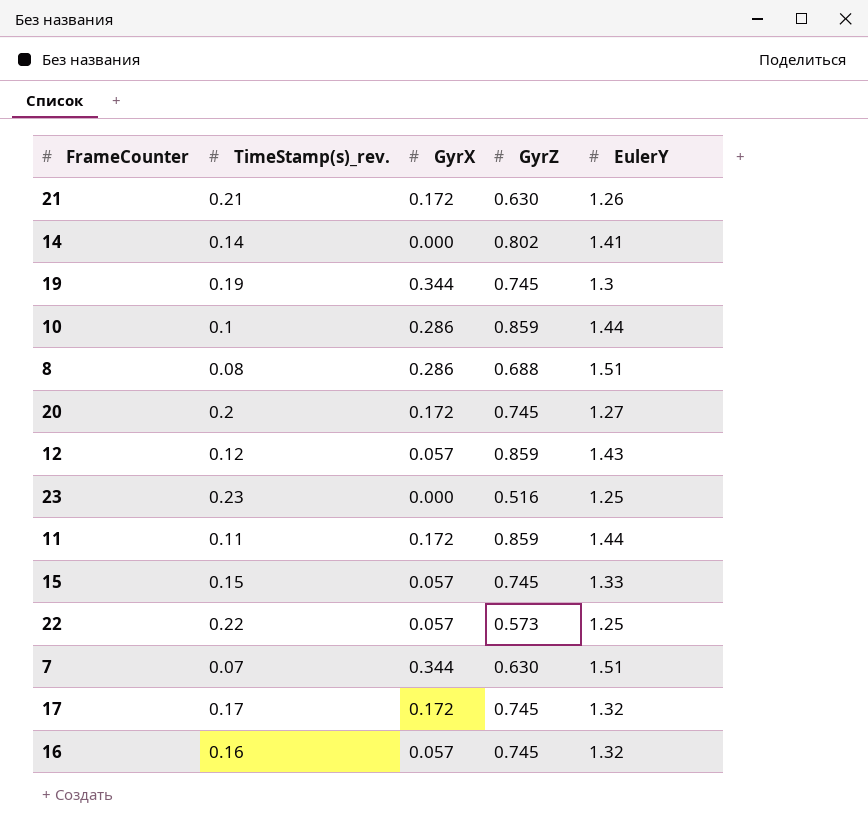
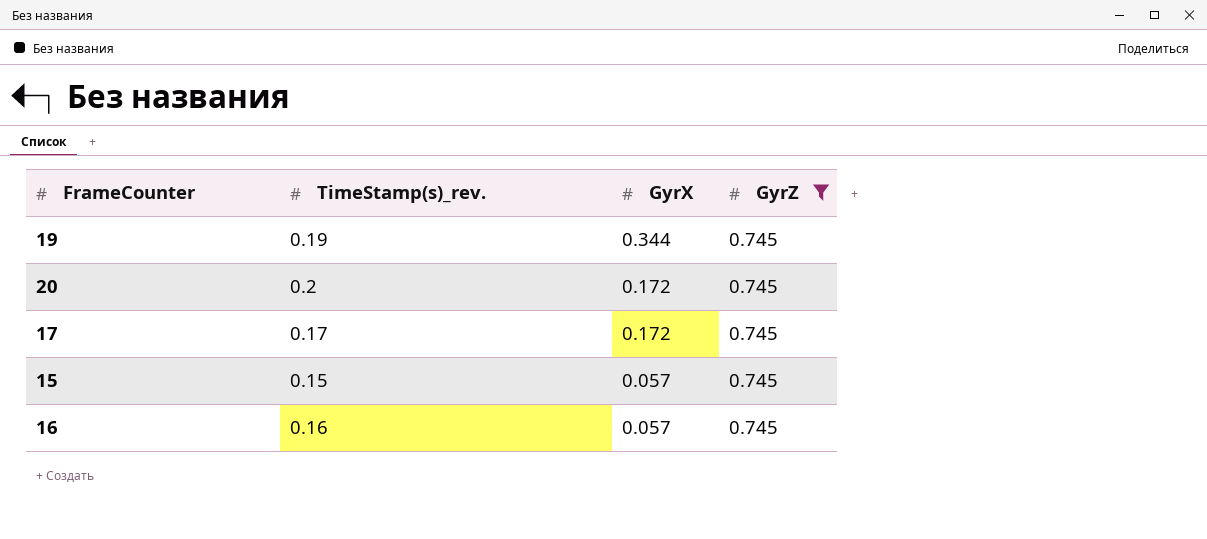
filter: none -> GyrZ = 0.745
row order: none -> GyrX descending
column EulerY | position: 5 -> none

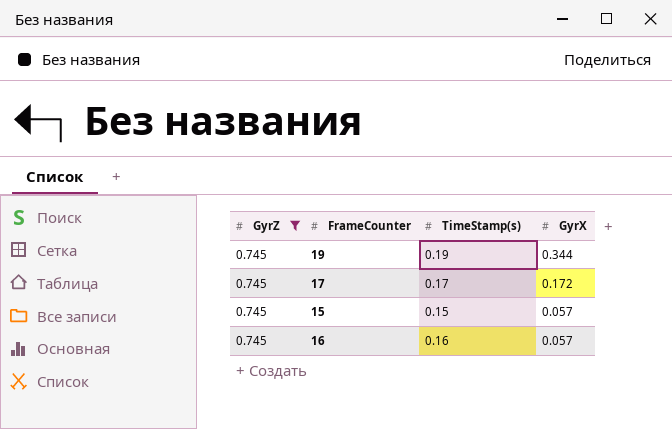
column GyrZ | position: 4 -> 1
column name: TimeStamp(s)_rev. -> TimeStamp(s)
row 20: 0.2 | 0.172 | 0.745 -> none

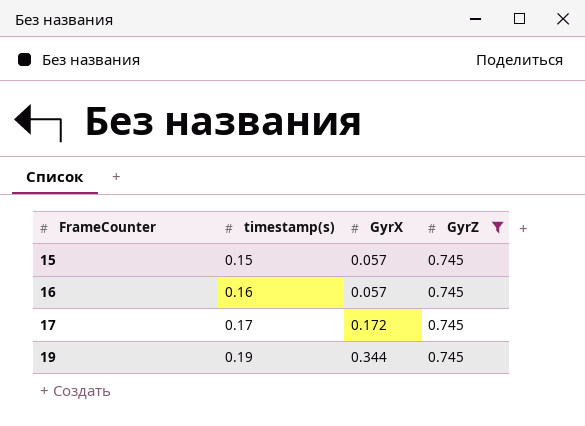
row order: GyrX descending -> FrameCounter ascending
column name: TimeStamp(s) -> timestamp(s)
column GyrZ | position: 1 -> 4

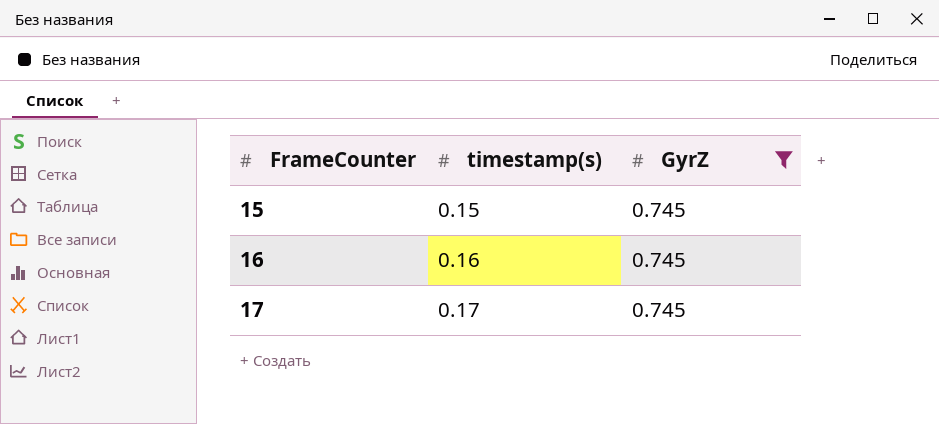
column GyrX | position: 3 -> none
row 19: 0.19 | 0.344 | 0.745 -> none

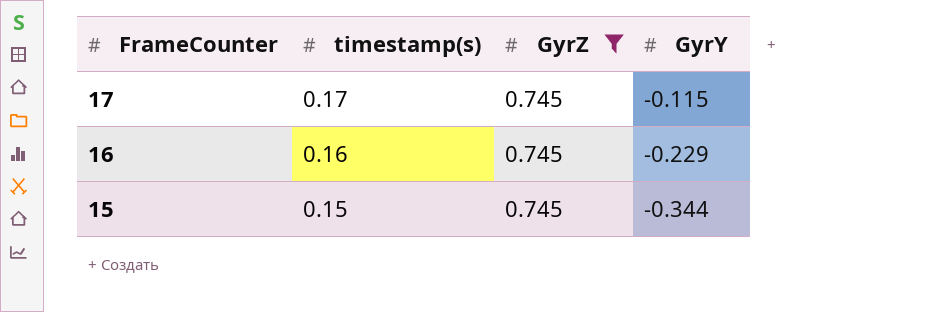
row order: FrameCounter ascending -> FrameCounter descending
column GyrY | position: none -> 4

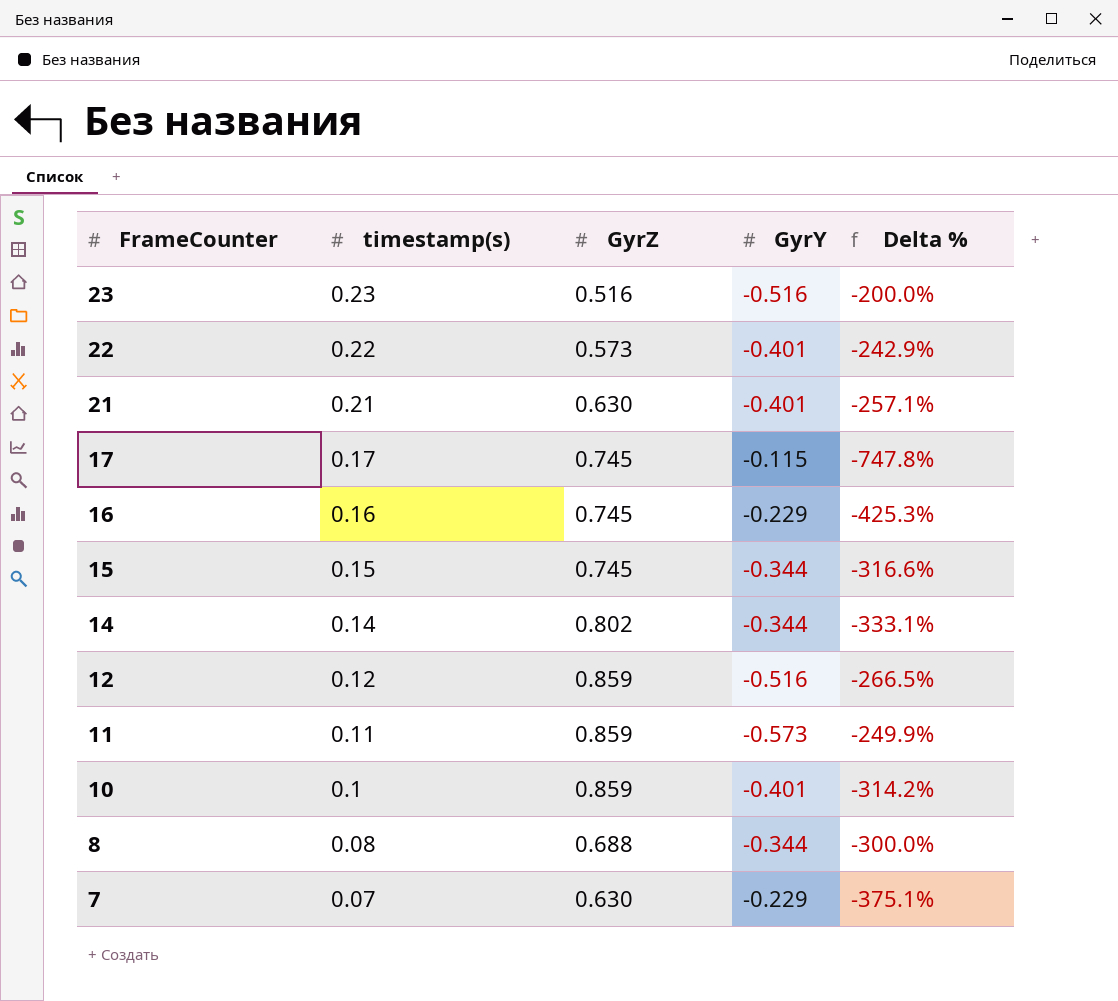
filter: GyrZ = 0.745 -> none
column Delta % | formula: none -> ([GyrZ] - [GyrY]) / [GyrY]

